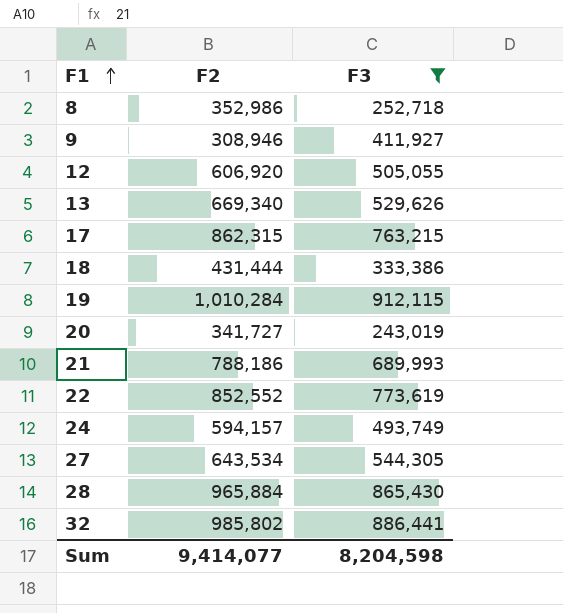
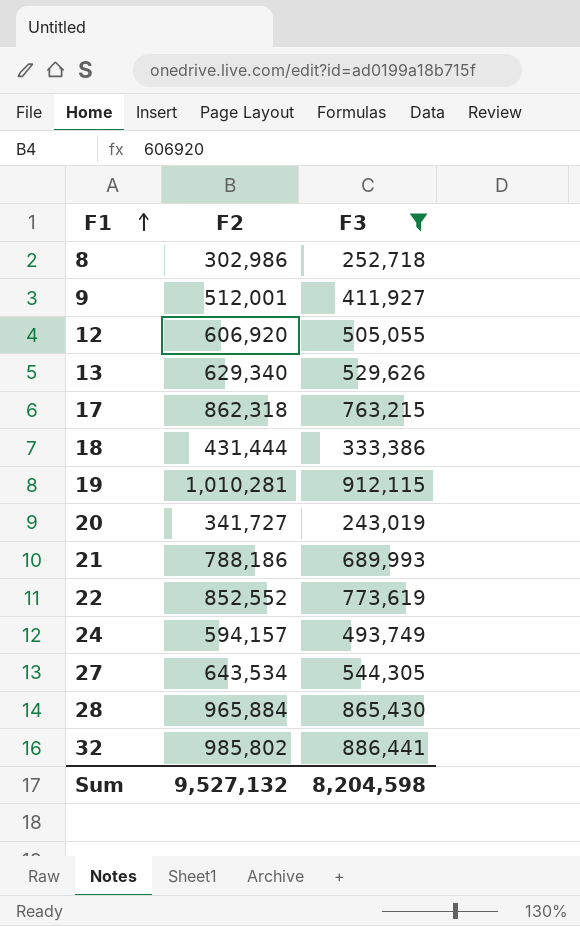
8 | F2: 352,986 -> 302,986
9 | F2: 308,946 -> 512,001
13 | F2: 669,340 -> 629,340
17 | F2: 862,315 -> 862,318
19 | F2: 1,010,284 -> 1,010,281
Sum | F2: 9,414,077 -> 9,527,132

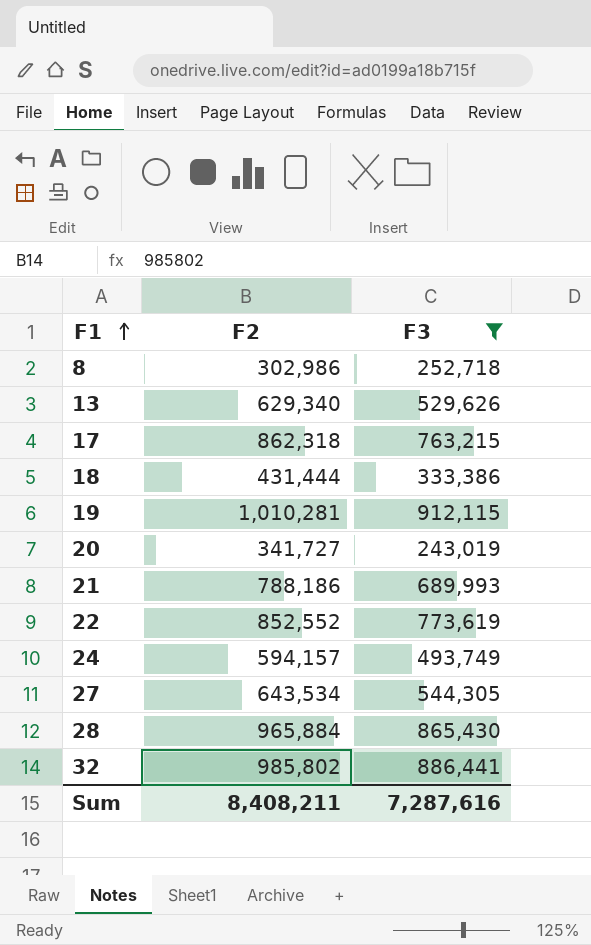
row 9: 512,001 | 411,927 -> none
row 12: 606,920 | 505,055 -> none
Sum | F2: 9,527,132 -> 8,408,211
Sum | F3: 8,204,598 -> 7,287,616

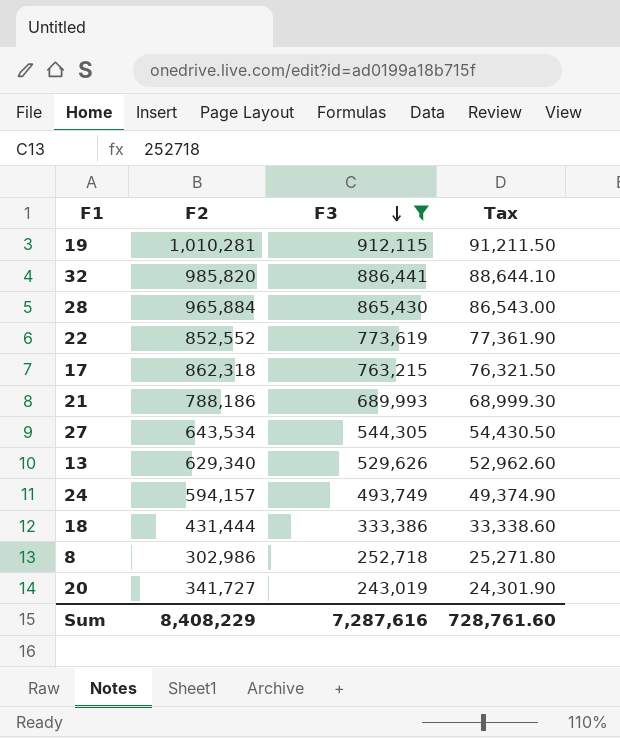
row order: F1 ascending -> F3 descending
column Tax | formula: none -> [F3] * 0.1
32 | F2: 985,802 -> 985,820
Sum | F2: 8,408,211 -> 8,408,229

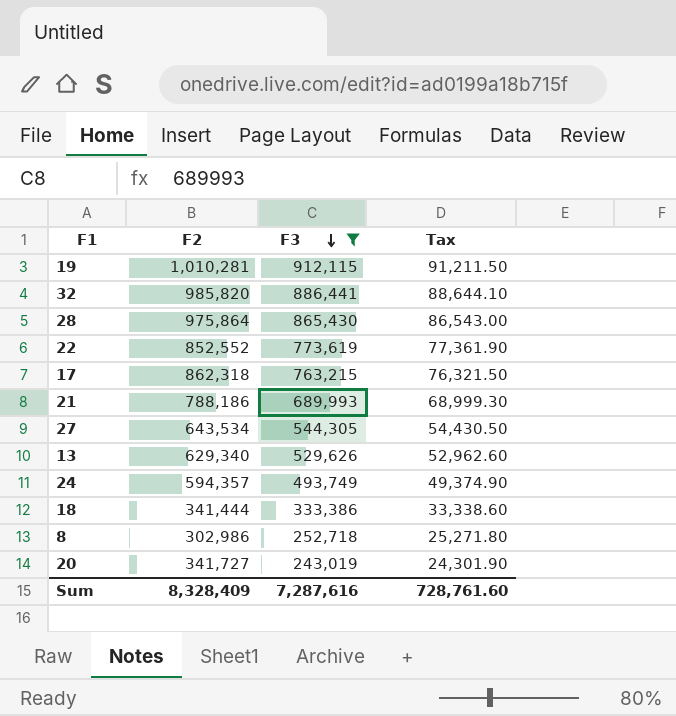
28 | F2: 965,884 -> 975,864
24 | F2: 594,157 -> 594,357
18 | F2: 431,444 -> 341,444
Sum | F2: 8,408,229 -> 8,328,409

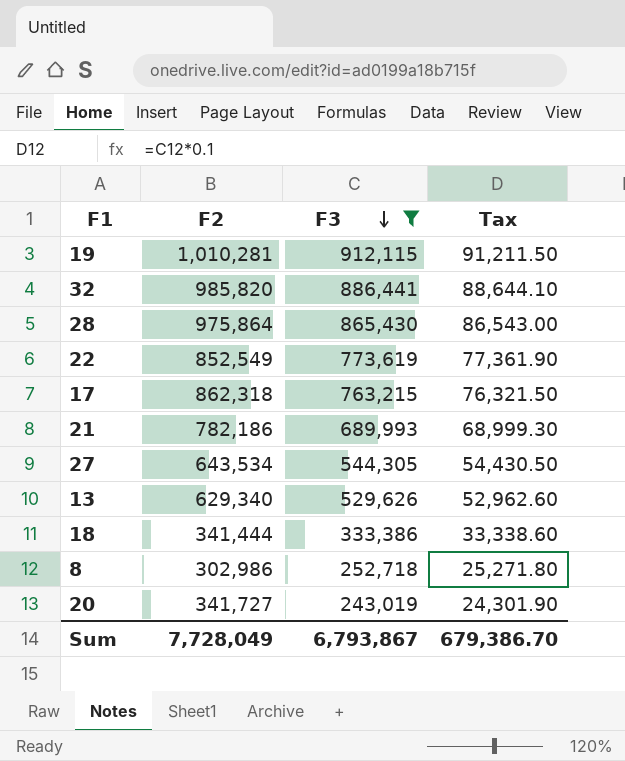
row 24: 594,357 | 493,749 | 49,374.90 -> none
22 | F2: 852,552 -> 852,549
21 | F2: 788,186 -> 782,186
Sum | F2: 8,328,409 -> 7,728,049
Sum | F3: 7,287,616 -> 6,793,867
Sum | Tax: 728,761.60 -> 679,386.70

